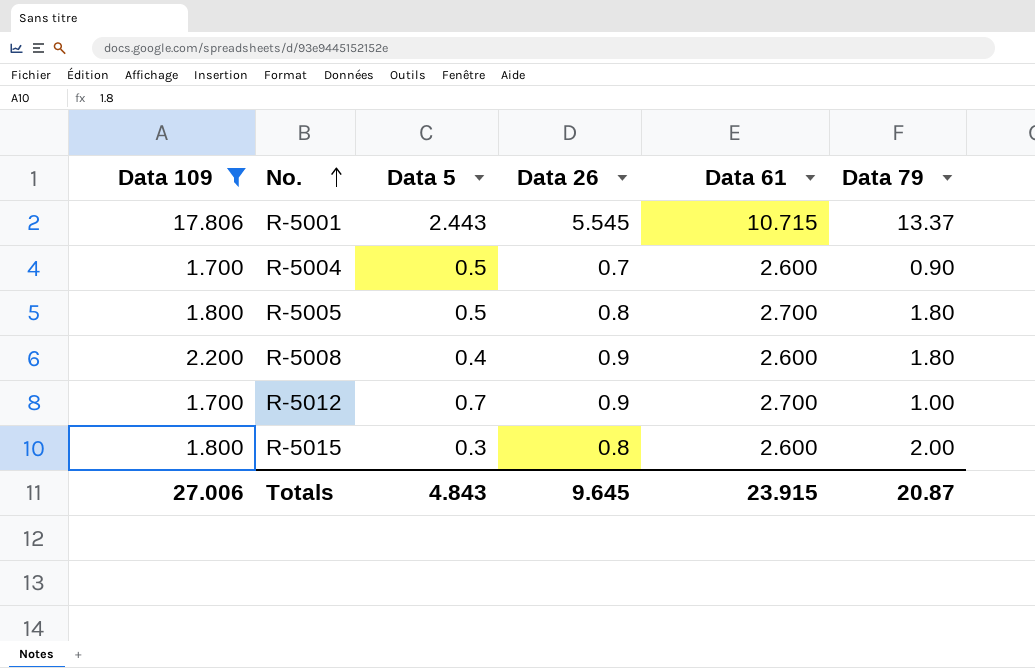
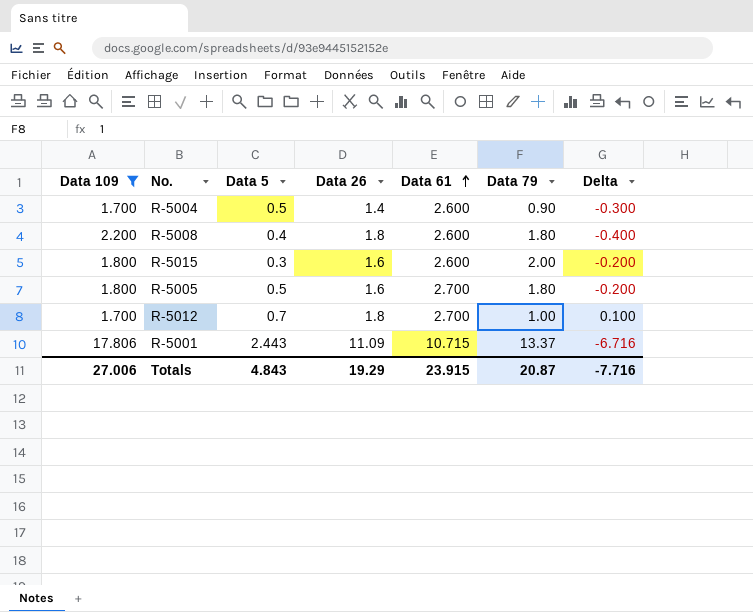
row order: No. ascending -> Data 61 ascending
column Delta | formula: none -> [Data 26] - [Data 109]
R-5004 | Data 26: 0.7 -> 1.4
R-5008 | Data 26: 0.9 -> 1.8
R-5015 | Data 26: 0.8 -> 1.6
R-5005 | Data 26: 0.8 -> 1.6
R-5012 | Data 26: 0.9 -> 1.8
R-5001 | Data 26: 5.545 -> 11.09
Totals | Data 26: 9.645 -> 19.29

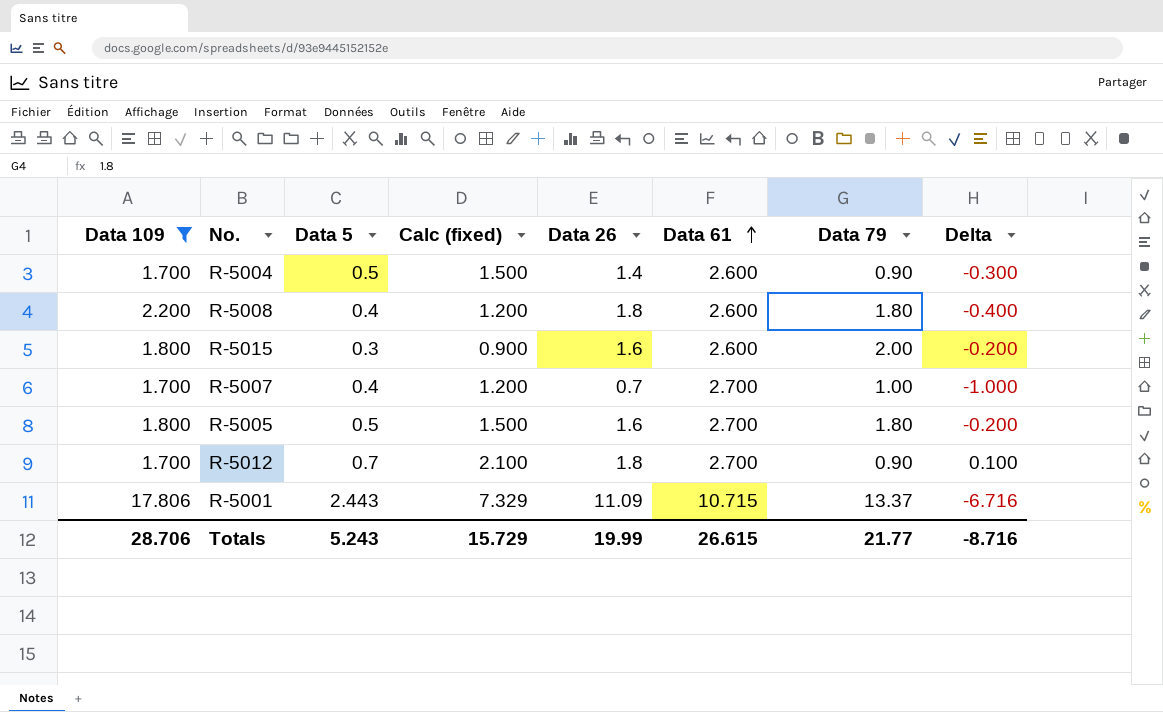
column Calc (fixed) | formula: none -> [Data 5] * 3
row R-5007: none -> 1.700 | 0.4 | 1.200 | 0.7 | 2.700 | 1.00 | -1.000
R-5012 | Data 79: 1.00 -> 0.90
Totals | Data 109: 27.006 -> 28.706
Totals | Data 5: 4.843 -> 5.243
Totals | Data 26: 19.29 -> 19.99
Totals | Data 61: 23.915 -> 26.615
Totals | Data 79: 20.87 -> 21.77
Totals | Delta: -7.716 -> -8.716

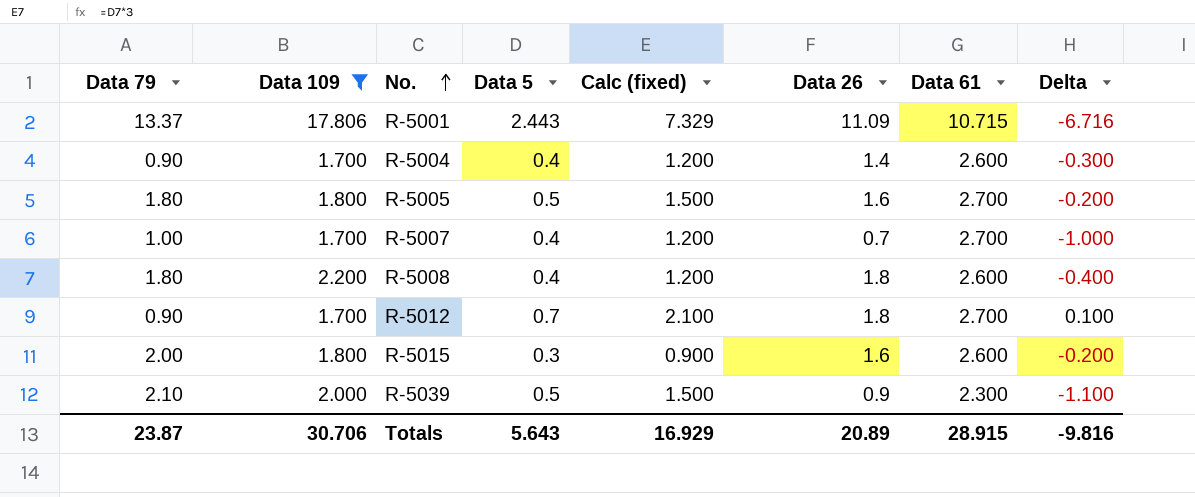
row order: Data 61 ascending -> No. ascending
column Data 79 | position: 7 -> 1
R-5004 | Data 5: 0.5 -> 0.4
R-5004 | Calc (fixed): 1.500 -> 1.200
row R-5039: none -> 2.10 | 2.000 | 0.5 | 1.500 | 0.9 | 2.300 | -1.100
Totals | Data 79: 21.77 -> 23.87
Totals | Data 109: 28.706 -> 30.706
Totals | Data 5: 5.243 -> 5.643
Totals | Calc (fixed): 15.729 -> 16.929
Totals | Data 26: 19.99 -> 20.89
Totals | Data 61: 26.615 -> 28.915
Totals | Delta: -8.716 -> -9.816

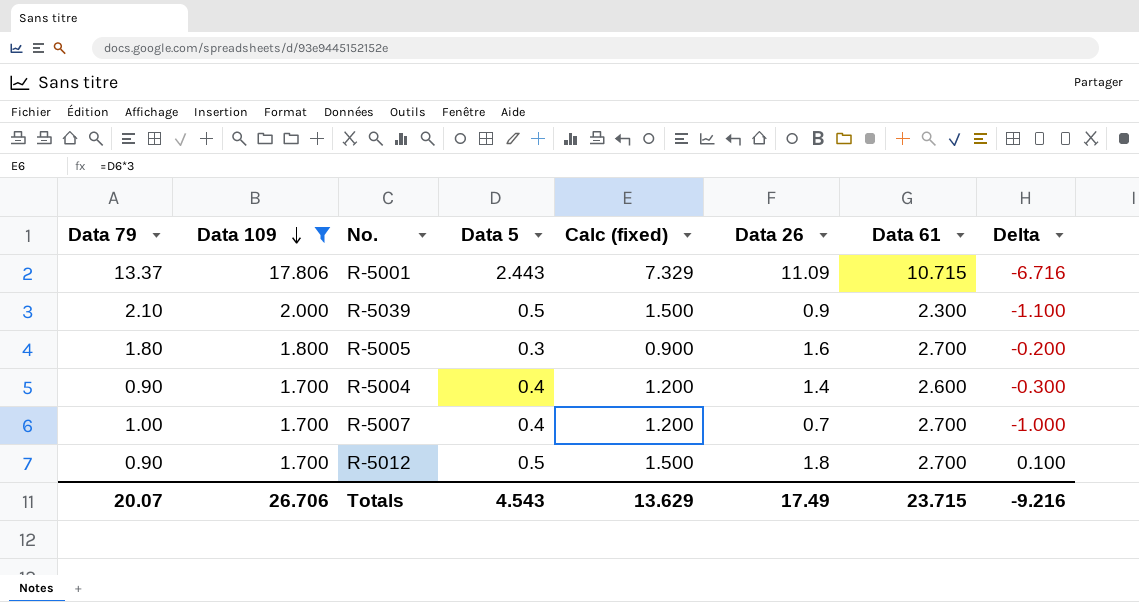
row order: No. ascending -> Data 109 descending
row R-5008: 1.80 | 2.200 | 0.4 | 1.200 | 1.8 | 2.600 | -0.400 -> none
row R-5015: 2.00 | 1.800 | 0.3 | 0.900 | 1.6 | 2.600 | -0.200 -> none
R-5005 | Data 5: 0.5 -> 0.3
R-5005 | Calc (fixed): 1.500 -> 0.900
R-5012 | Data 5: 0.7 -> 0.5
R-5012 | Calc (fixed): 2.100 -> 1.500
Totals | Data 79: 23.87 -> 20.07
Totals | Data 109: 30.706 -> 26.706
Totals | Data 5: 5.643 -> 4.543
Totals | Calc (fixed): 16.929 -> 13.629
Totals | Data 26: 20.89 -> 17.49
Totals | Data 61: 28.915 -> 23.715
Totals | Delta: -9.816 -> -9.216

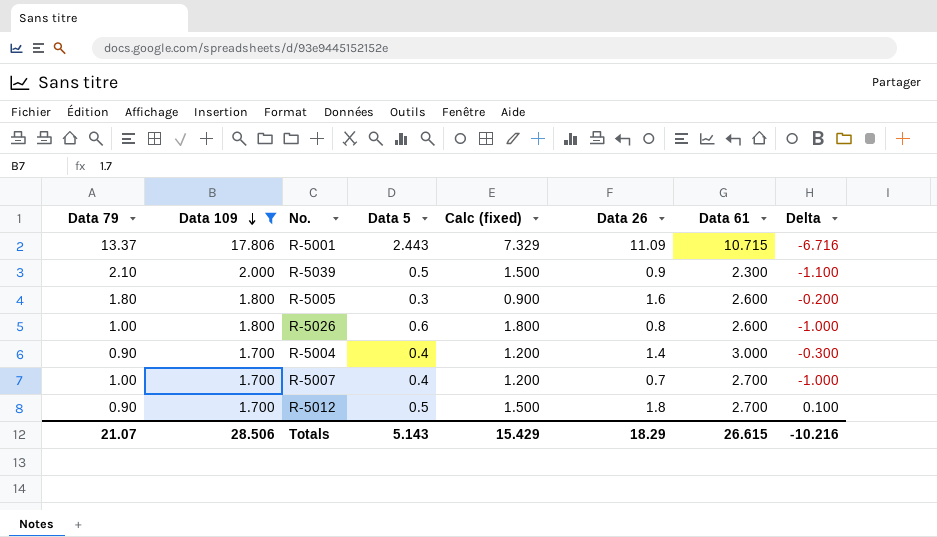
R-5005 | Data 61: 2.700 -> 2.600
row R-5026: none -> 1.00 | 1.800 | 0.6 | 1.800 | 0.8 | 2.600 | -1.000
R-5004 | Data 61: 2.600 -> 3.000
Totals | Data 79: 20.07 -> 21.07
Totals | Data 109: 26.706 -> 28.506
Totals | Data 5: 4.543 -> 5.143
Totals | Calc (fixed): 13.629 -> 15.429
Totals | Data 26: 17.49 -> 18.29
Totals | Data 61: 23.715 -> 26.615
Totals | Delta: -9.216 -> -10.216

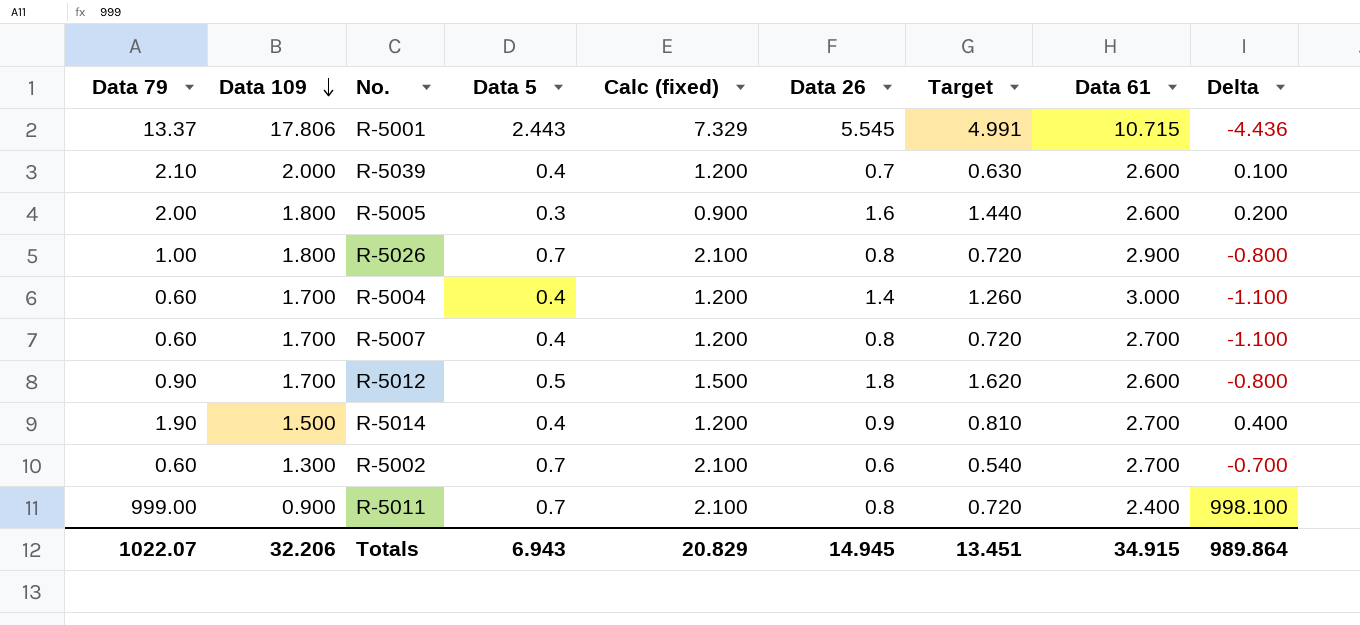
filter: Data 109 >= 1.700 -> none
column Target | formula: none -> [Data 26] * 0.9
column Delta | formula: [Data 26] - [Data 109] -> [Data 79] - [Data 109]
R-5001 | Data 26: 11.09 -> 5.545
R-5039 | Data 5: 0.5 -> 0.4
R-5039 | Calc (fixed): 1.500 -> 1.200
R-5039 | Data 26: 0.9 -> 0.7
R-5039 | Data 61: 2.300 -> 2.600
R-5005 | Data 79: 1.80 -> 2.00
R-5026 | Data 5: 0.6 -> 0.7
R-5026 | Calc (fixed): 1.800 -> 2.100
R-5026 | Data 61: 2.600 -> 2.900
R-5004 | Data 79: 0.90 -> 0.60
R-5007 | Data 79: 1.00 -> 0.60
R-5007 | Data 26: 0.7 -> 0.8
R-5012 | Data 61: 2.700 -> 2.600
Totals | Data 79: 21.07 -> 1022.07
Totals | Data 109: 28.506 -> 32.206
Totals | Data 5: 5.143 -> 6.943
Totals | Calc (fixed): 15.429 -> 20.829
Totals | Data 26: 18.29 -> 14.945
Totals | Data 61: 26.615 -> 34.915
Totals | Delta: -10.216 -> 989.864

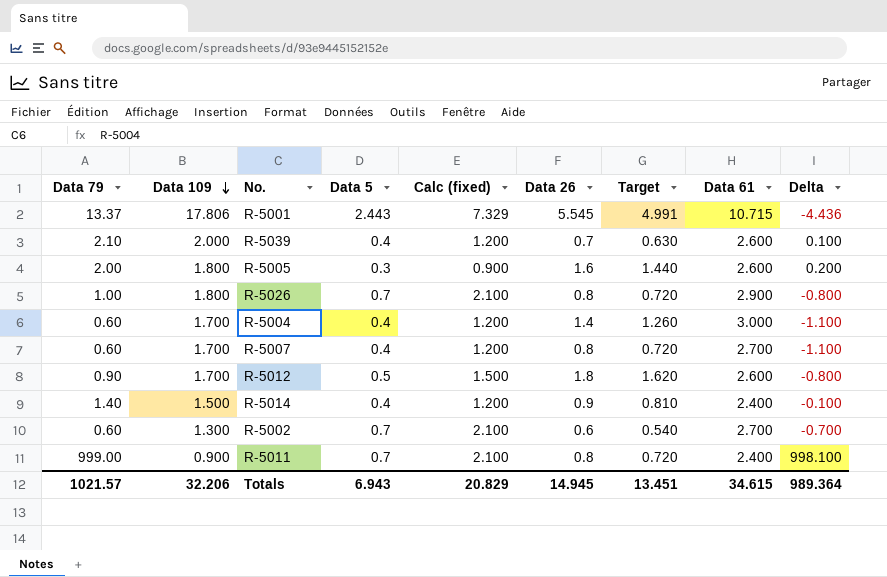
R-5014 | Data 79: 1.90 -> 1.40
R-5014 | Data 61: 2.700 -> 2.400
R-5014 | Delta: 0.400 -> -0.100
Totals | Data 79: 1022.07 -> 1021.57
Totals | Data 61: 34.915 -> 34.615
Totals | Delta: 989.864 -> 989.364

